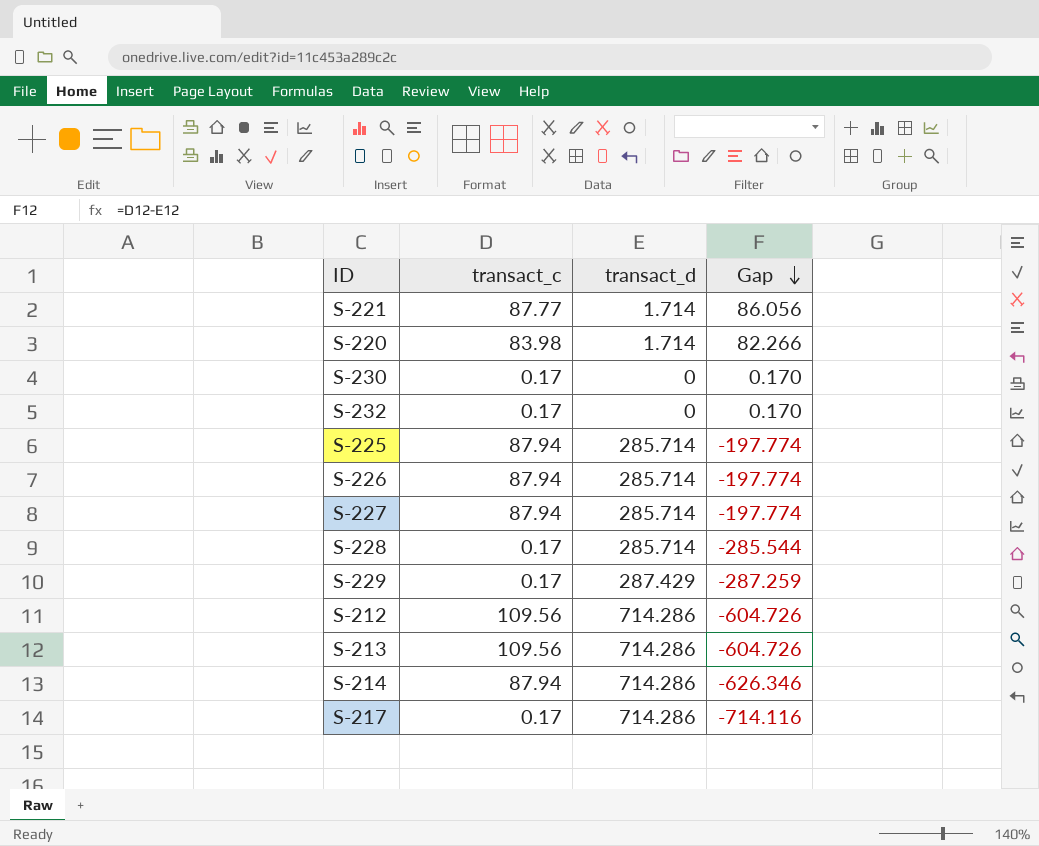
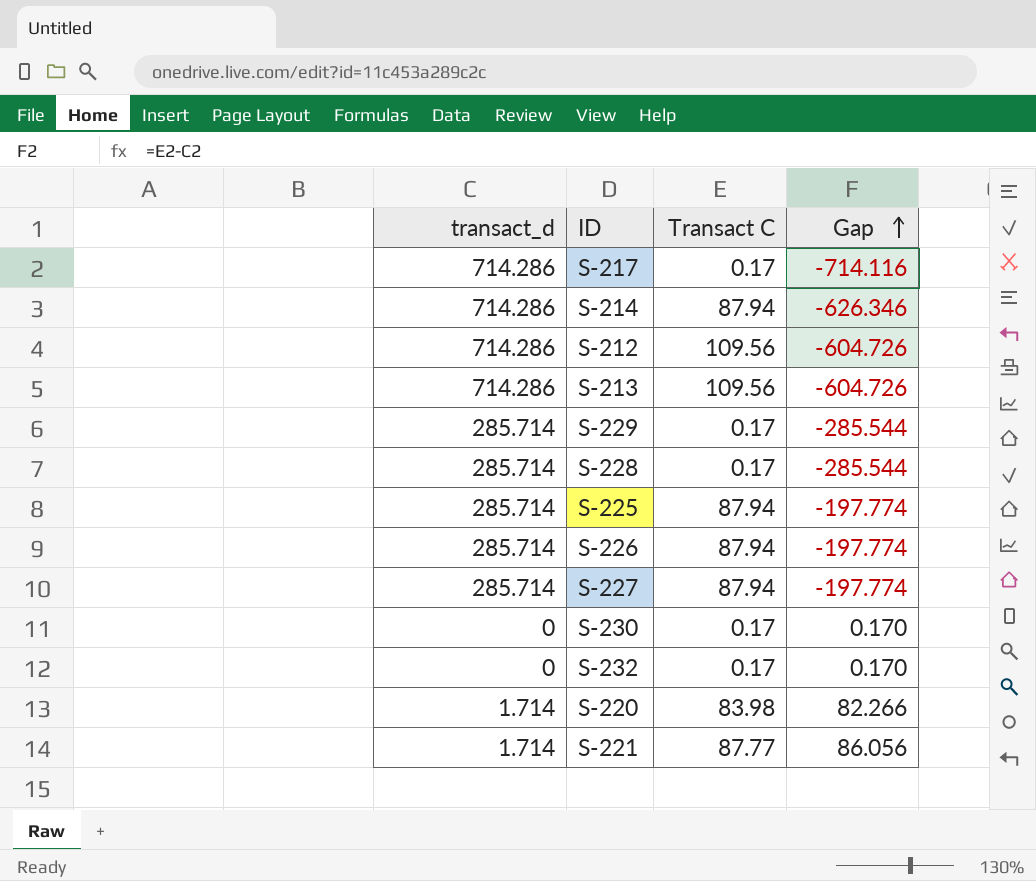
row order: Gap descending -> Gap ascending
column transact_d | position: 3 -> 1
column name: transact_c -> Transact C
S-229 | transact_d: 287.429 -> 285.714
S-229 | Gap: -287.259 -> -285.544

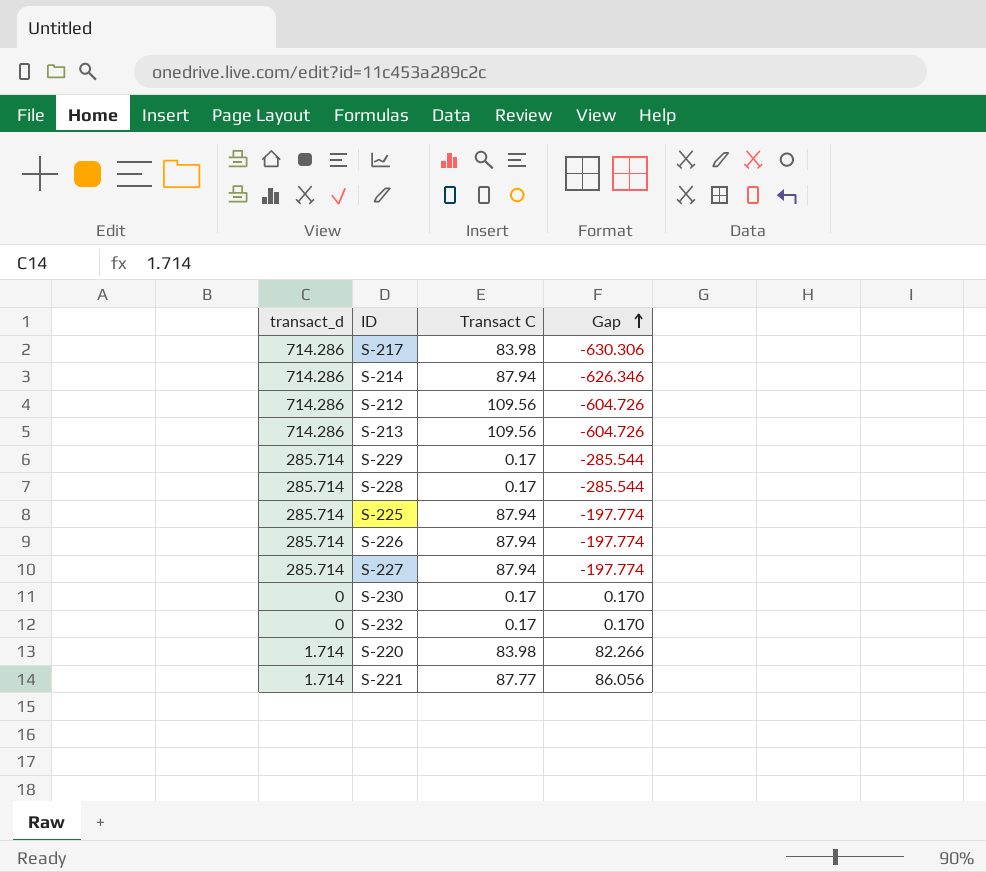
S-217 | Transact C: 0.17 -> 83.98
S-217 | Gap: -714.116 -> -630.306

